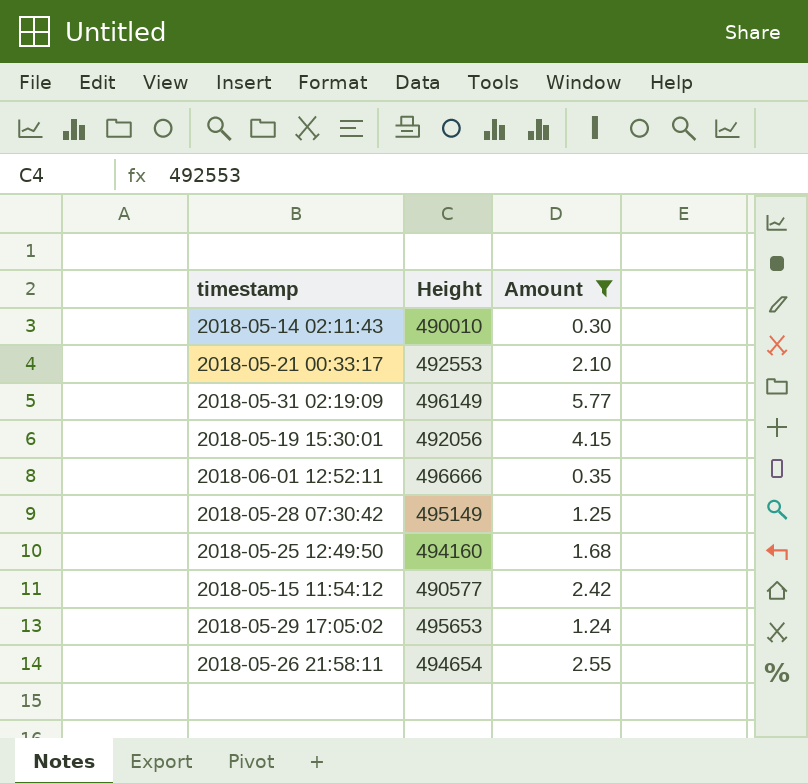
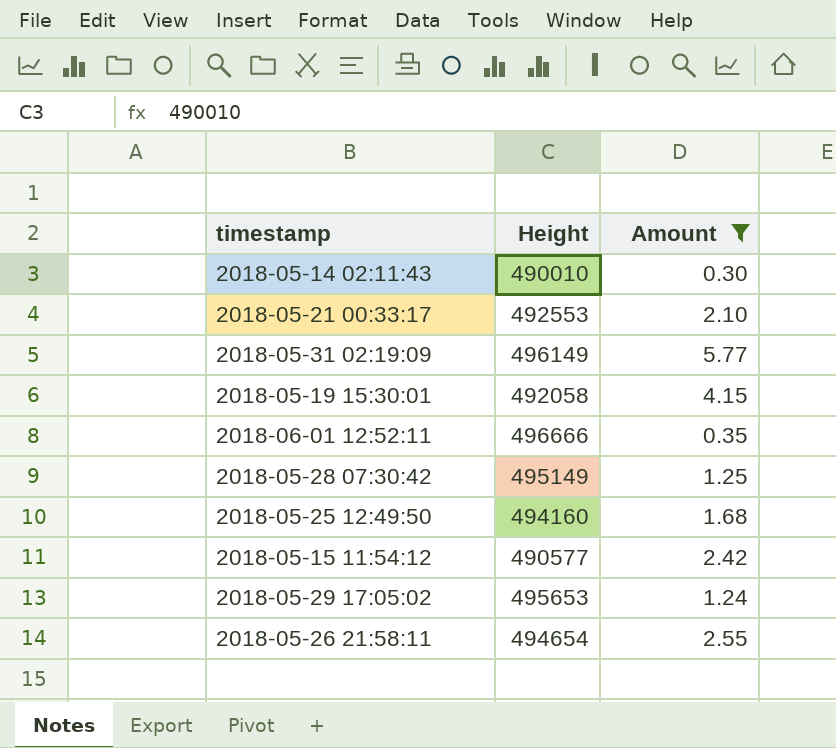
2018-05-19 15:30:01 | Height: 492056 -> 492058

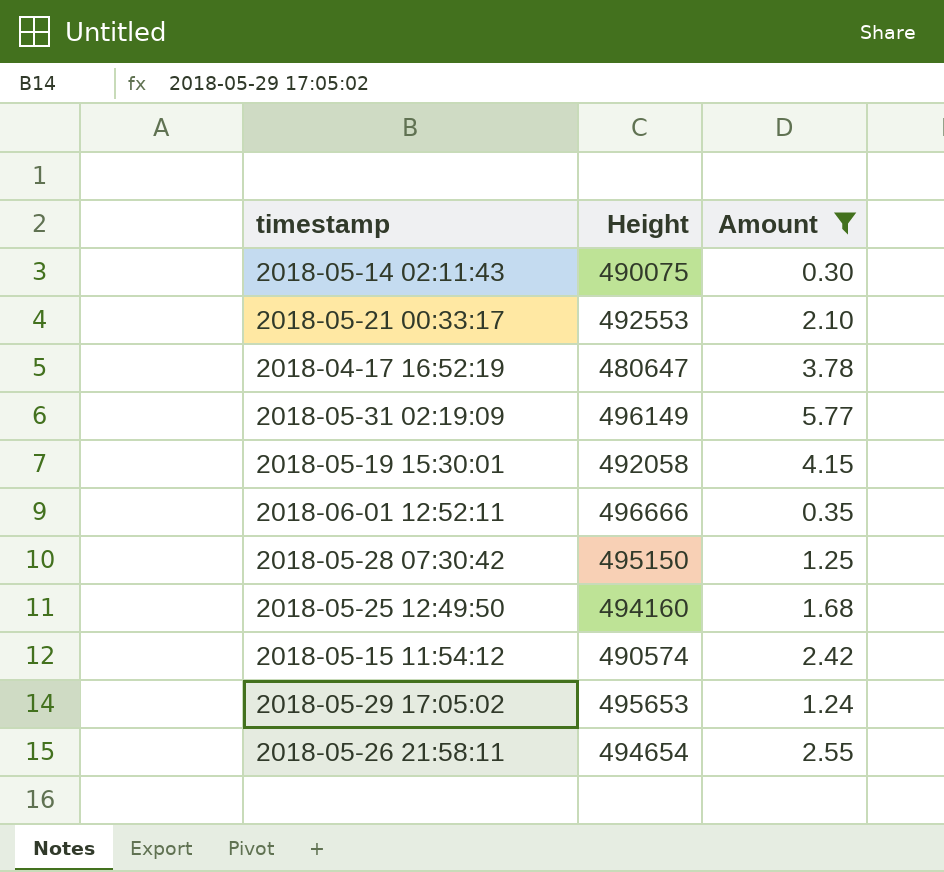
2018-05-14 02:11:43 | Height: 490010 -> 490075
row 2018-04-17 16:52:19: none -> 480647 | 3.78
2018-05-28 07:30:42 | Height: 495149 -> 495150
2018-05-15 11:54:12 | Height: 490577 -> 490574

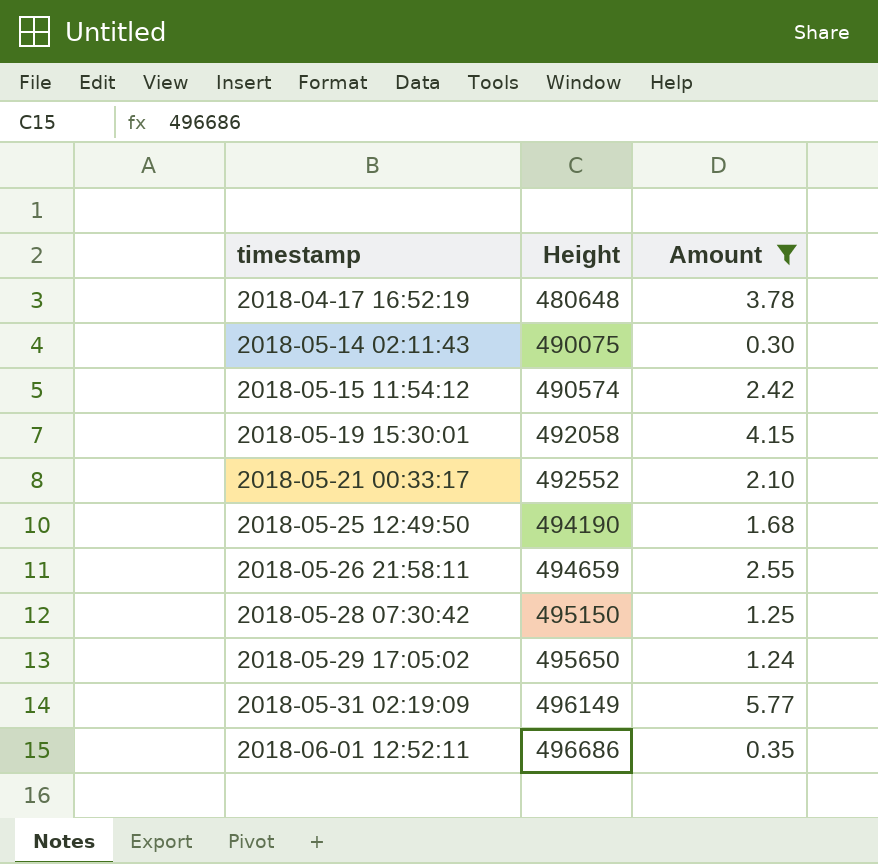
row order: none -> timestamp ascending
2018-04-17 16:52:19 | Height: 480647 -> 480648
2018-05-21 00:33:17 | Height: 492553 -> 492552
2018-05-25 12:49:50 | Height: 494160 -> 494190
2018-05-26 21:58:11 | Height: 494654 -> 494659
2018-05-29 17:05:02 | Height: 495653 -> 495650
2018-06-01 12:52:11 | Height: 496666 -> 496686

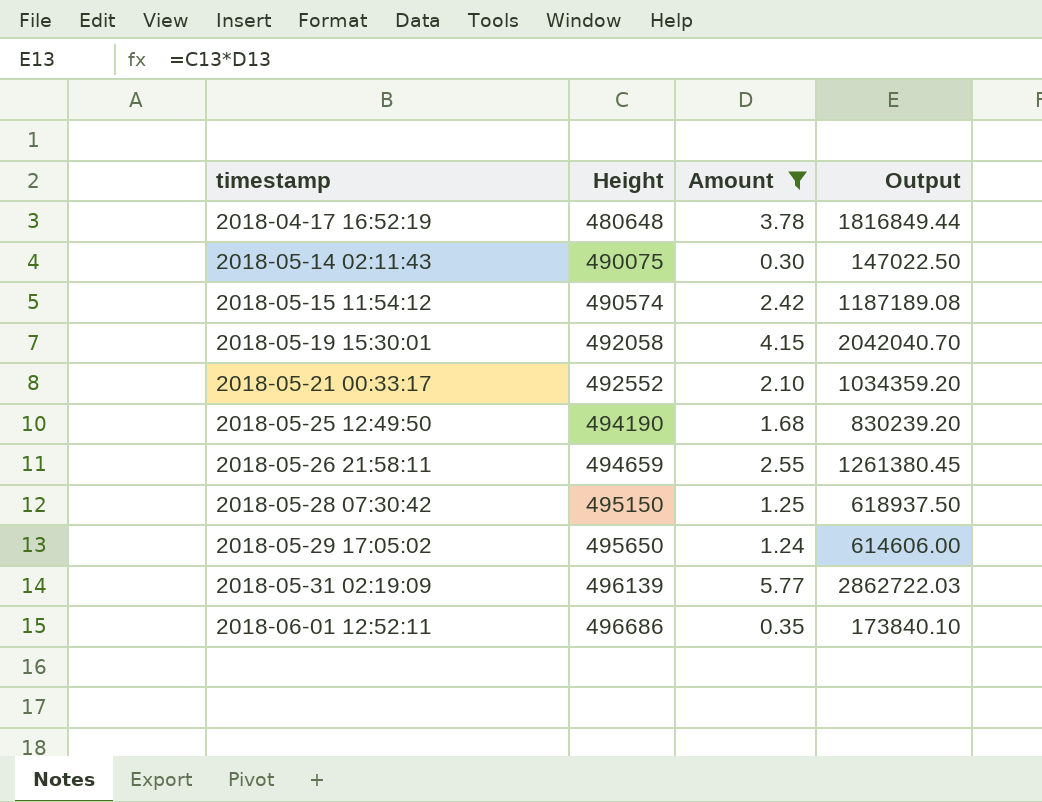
column Output | formula: none -> [Height] * [Amount]
2018-05-31 02:19:09 | Height: 496149 -> 496139

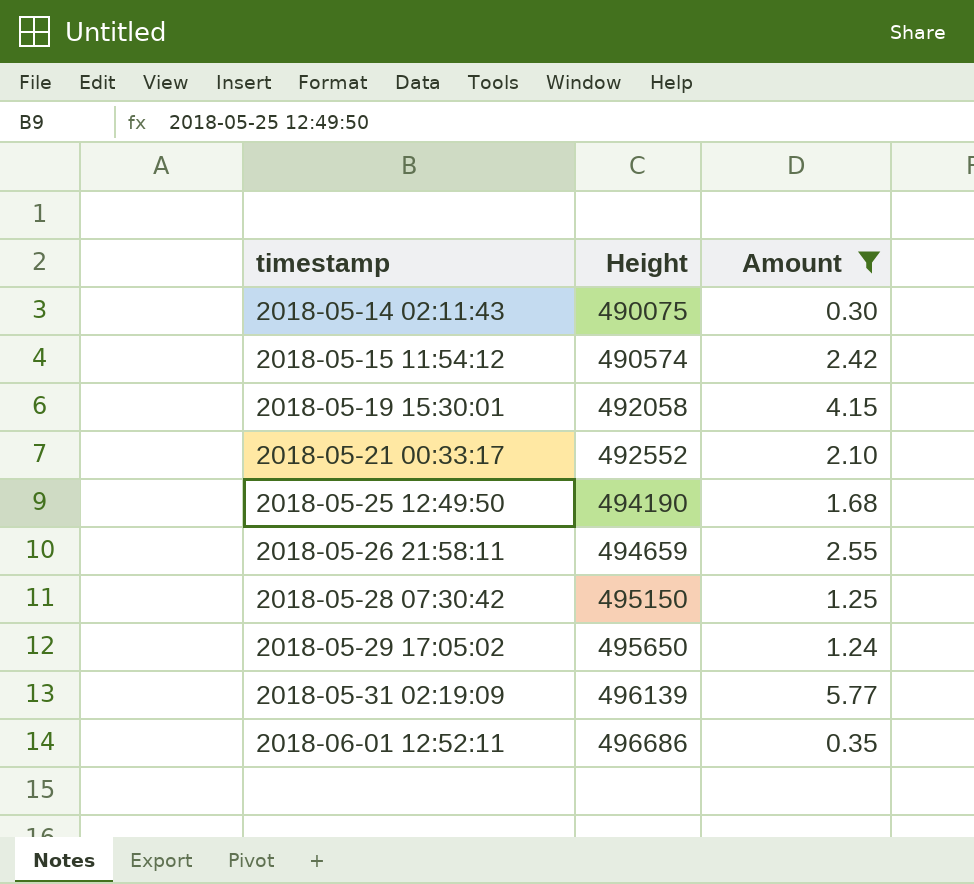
column Output | formula: [Height] * [Amount] -> none
row 2018-04-17 16:52:19: 480648 | 3.78 | 1816849.44 -> none

